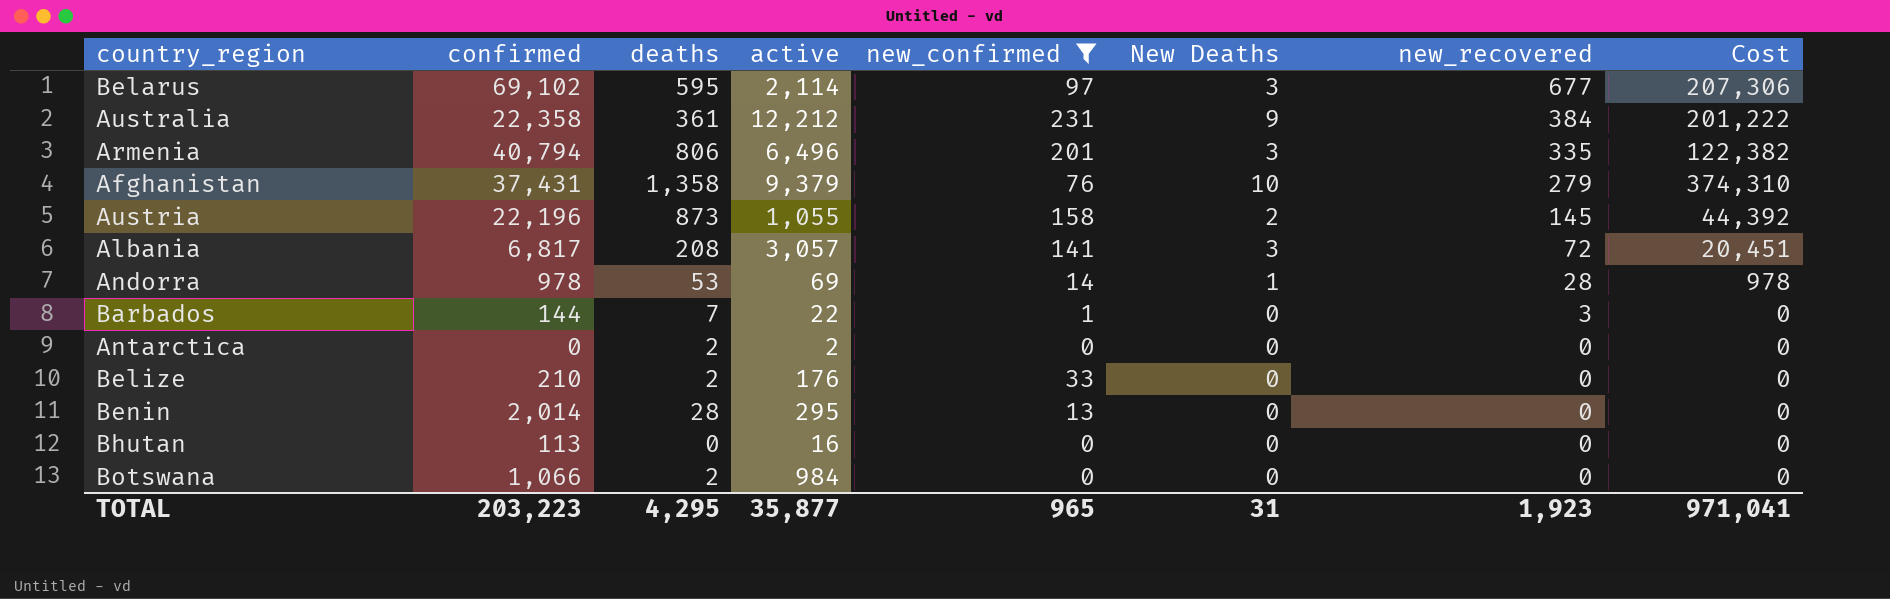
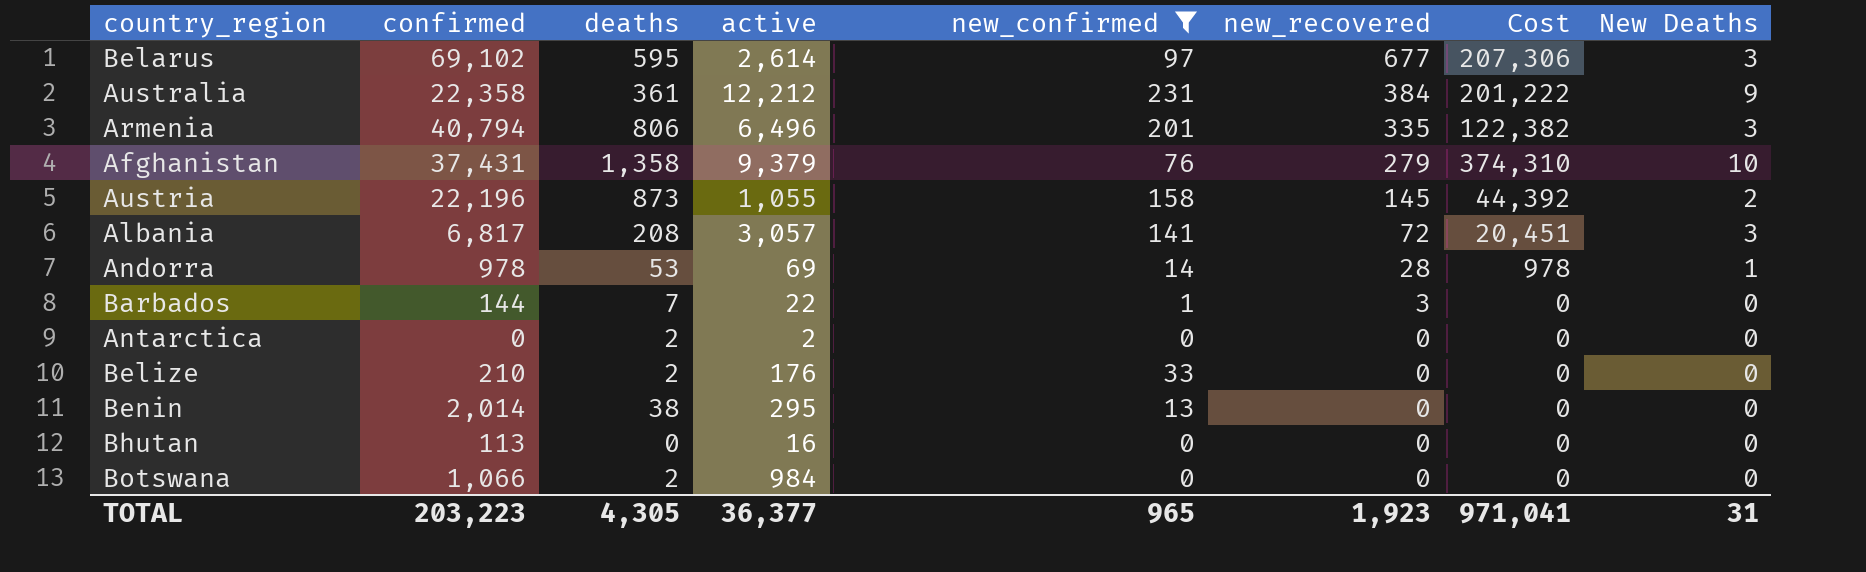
column New Deaths | position: 6 -> 8
Belarus | active: 2,114 -> 2,614
Benin | deaths: 28 -> 38
TOTAL | deaths: 4,295 -> 4,305
TOTAL | active: 35,877 -> 36,377

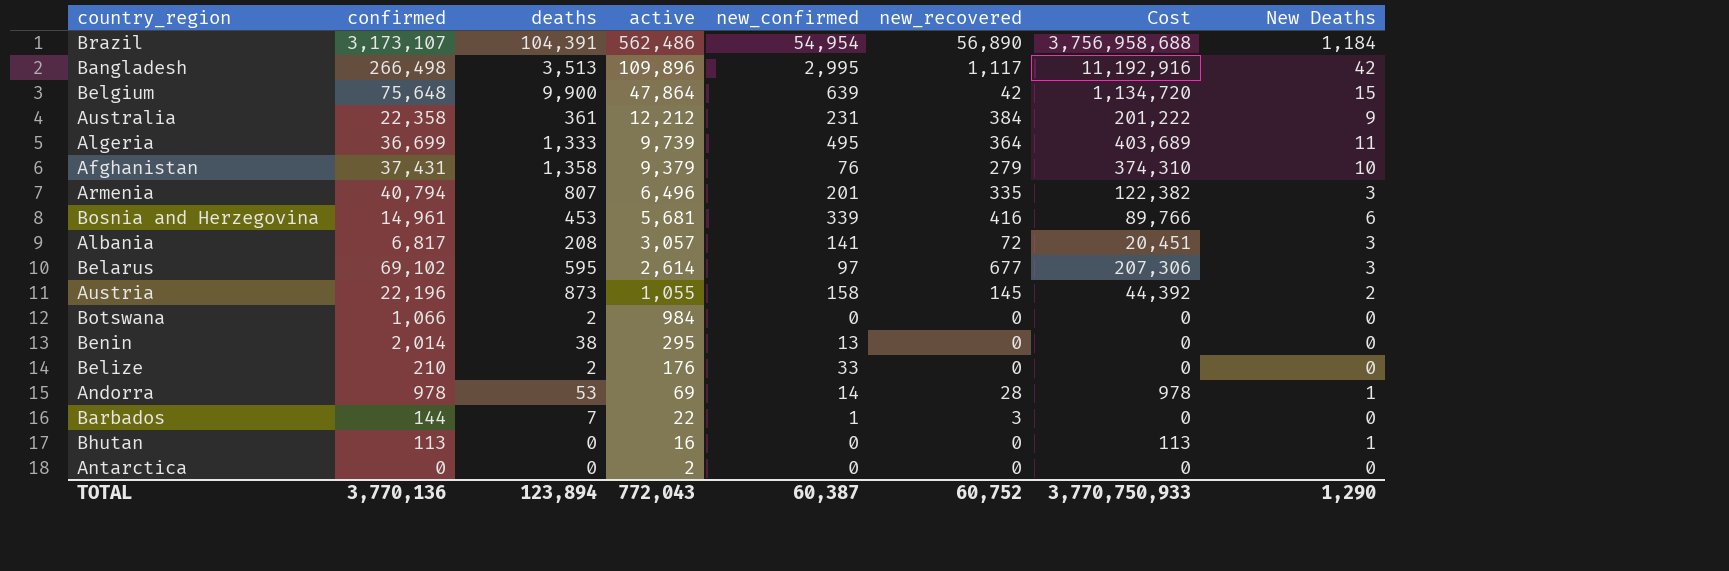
filter: new_confirmed <= 231 -> none
row order: new_recovered descending -> active descending
Armenia | deaths: 806 -> 807
Bhutan | Cost: 0 -> 113
Bhutan | New Deaths: 0 -> 1
Antarctica | deaths: 2 -> 0
TOTAL | confirmed: 203,223 -> 3,770,136
TOTAL | deaths: 4,305 -> 123,894
TOTAL | active: 36,377 -> 772,043
TOTAL | new_confirmed: 965 -> 60,387
TOTAL | new_recovered: 1,923 -> 60,752
TOTAL | Cost: 971,041 -> 3,770,750,933
TOTAL | New Deaths: 31 -> 1,290

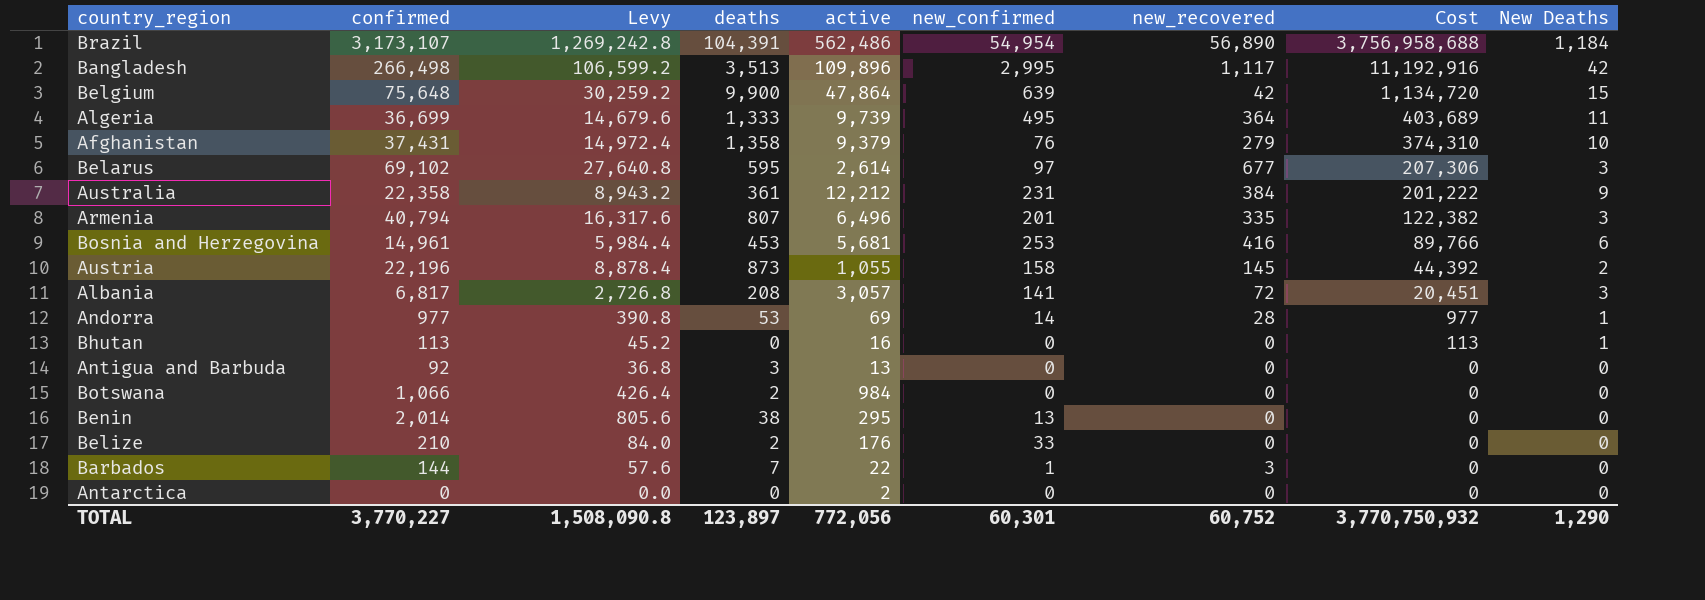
row order: active descending -> Cost descending
column Levy | formula: none -> [confirmed] * 0.4
Bosnia and Herzegovina | new_confirmed: 339 -> 253
Andorra | confirmed: 978 -> 977
Andorra | Cost: 978 -> 977
row Antigua and Barbuda: none -> 92 | 36.8 | 3 | 13 | 0 | 0 | 0 | 0
TOTAL | confirmed: 3,770,136 -> 3,770,227
TOTAL | deaths: 123,894 -> 123,897
TOTAL | active: 772,043 -> 772,056
TOTAL | new_confirmed: 60,387 -> 60,301
TOTAL | Cost: 3,770,750,933 -> 3,770,750,932

